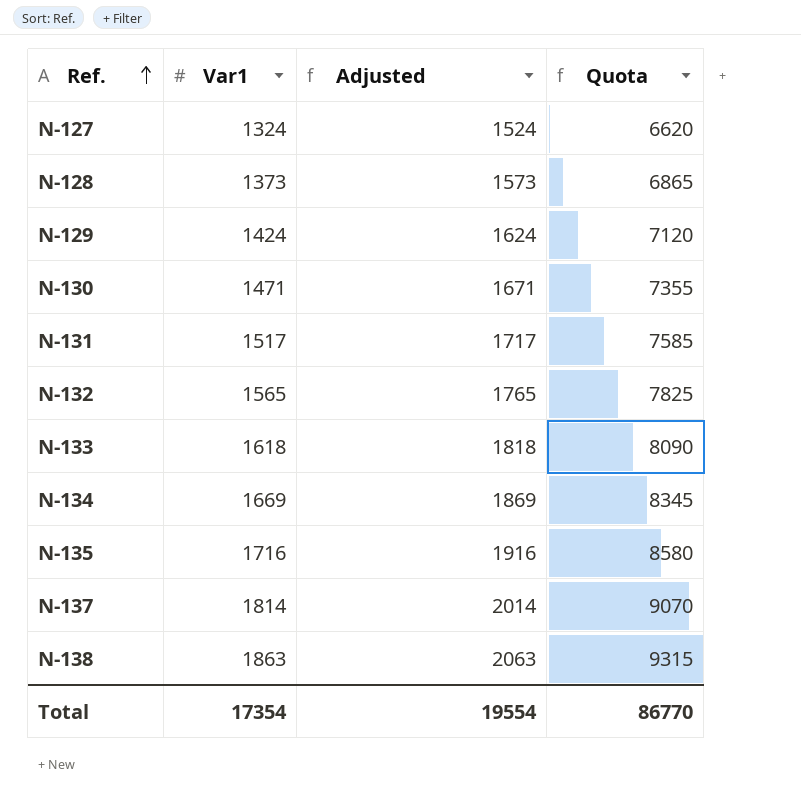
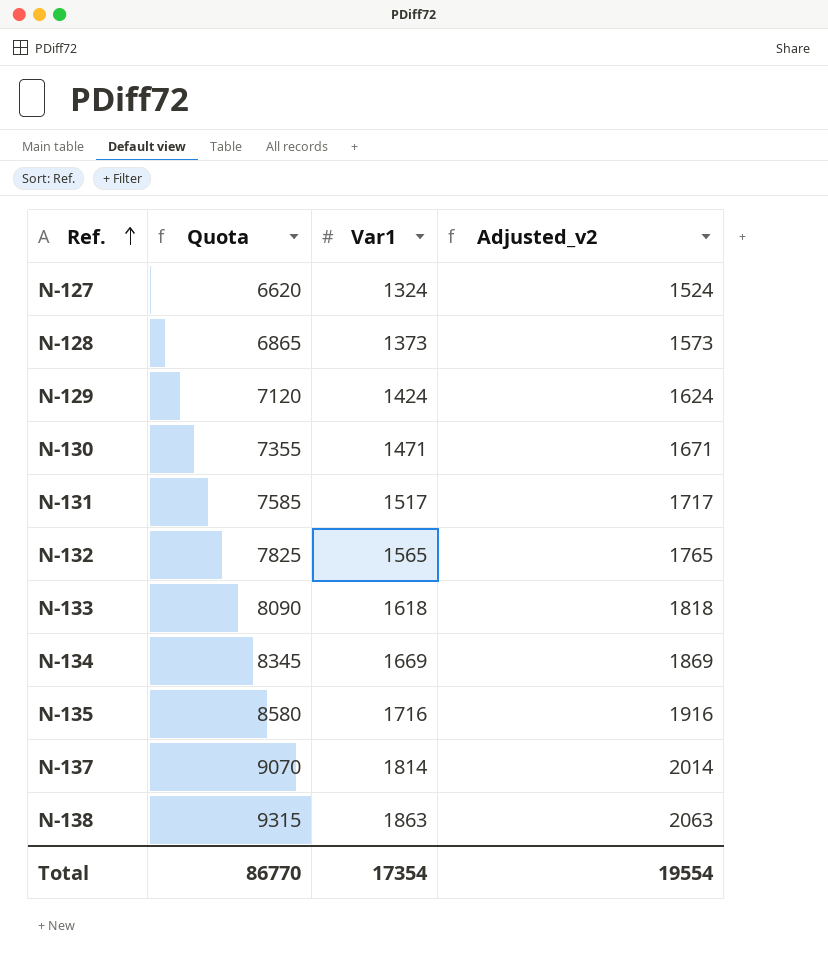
column Quota | position: 4 -> 2
column name: Adjusted -> Adjusted_v2

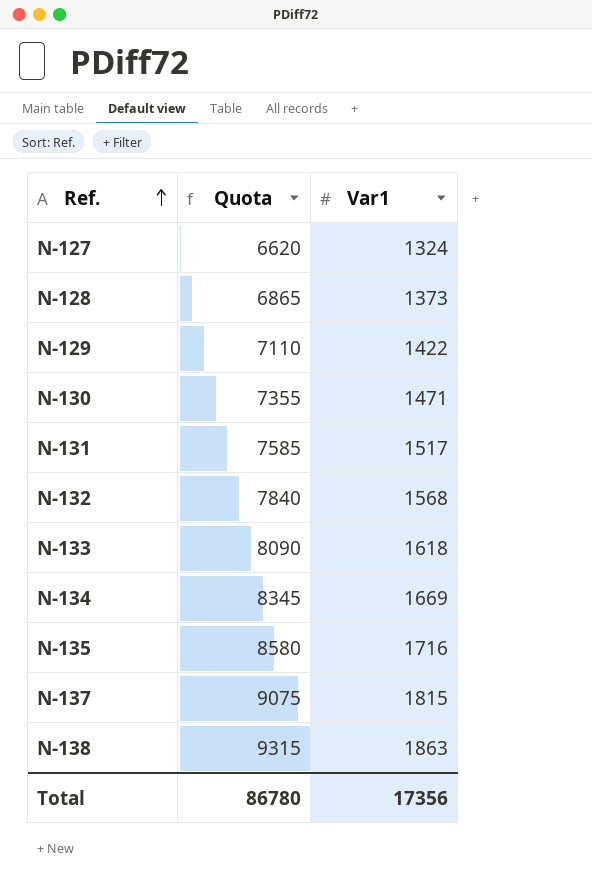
column Adjusted_v2 | formula: [Var1] + 200 -> none
N-129 | Quota: 7120 -> 7110
N-129 | Var1: 1424 -> 1422
N-132 | Quota: 7825 -> 7840
N-132 | Var1: 1565 -> 1568
N-137 | Quota: 9070 -> 9075
N-137 | Var1: 1814 -> 1815
Total | Quota: 86770 -> 86780
Total | Var1: 17354 -> 17356

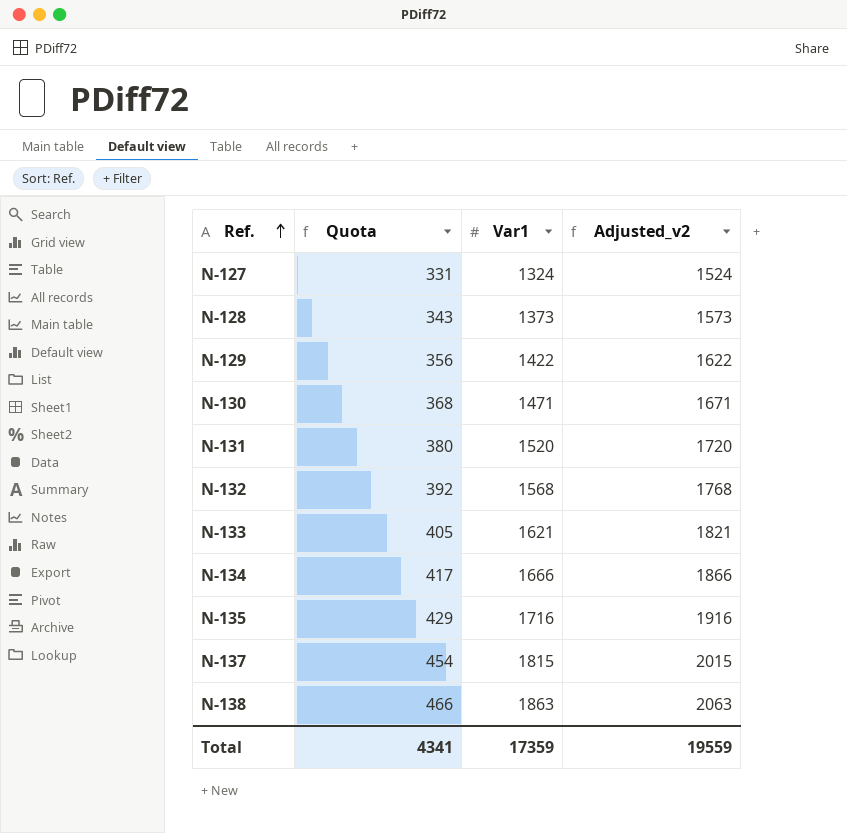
column Quota | formula: [Var1] * 5 -> [Var1] * 0.25
column Adjusted_v2 | formula: none -> [Var1] + 200
N-131 | Var1: 1517 -> 1520
N-133 | Var1: 1618 -> 1621
N-134 | Var1: 1669 -> 1666
Total | Quota: 86780 -> 4341
Total | Var1: 17356 -> 17359

